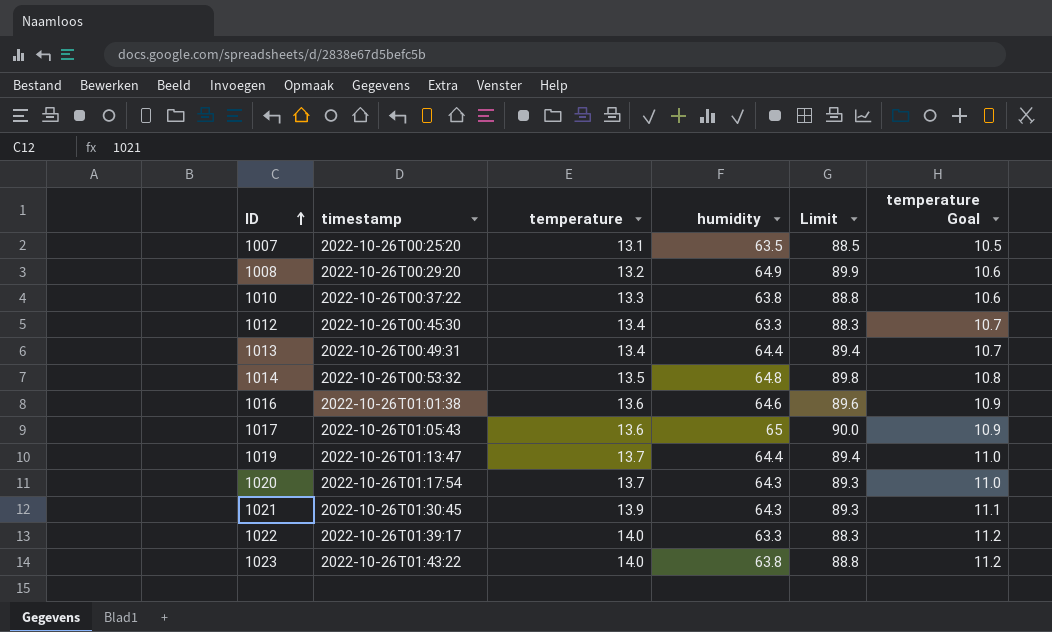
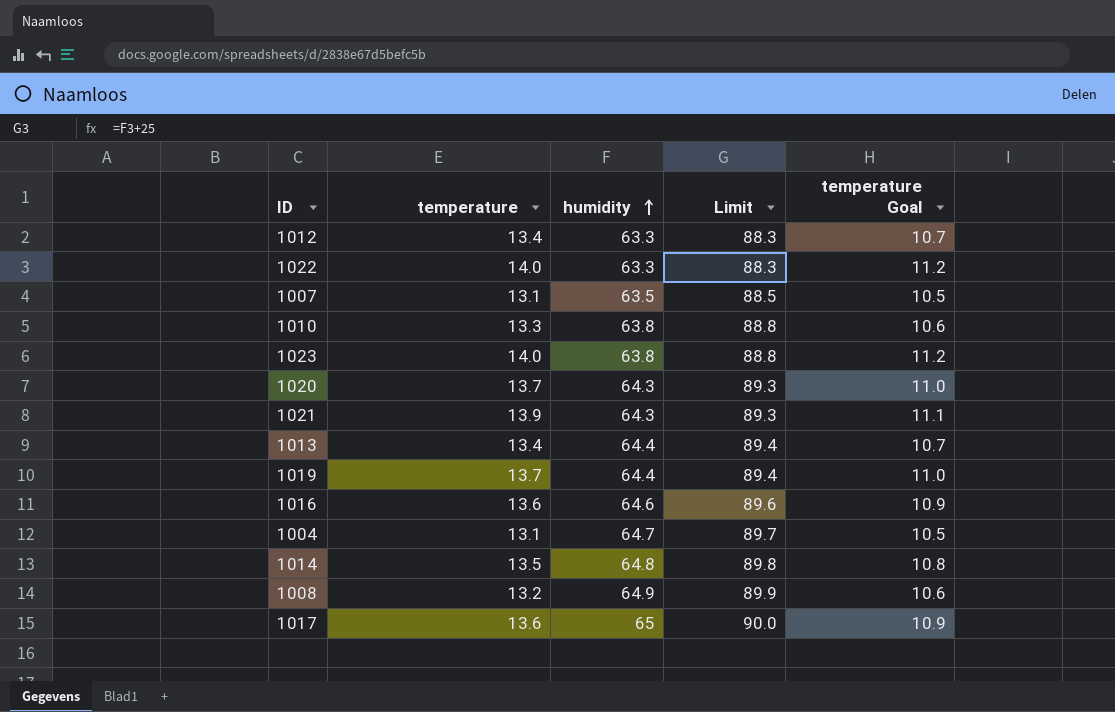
row order: ID ascending -> humidity ascending
column timestamp | position: 2 -> none
row 1004: none -> 13.1 | 64.7 | 89.7 | 10.5

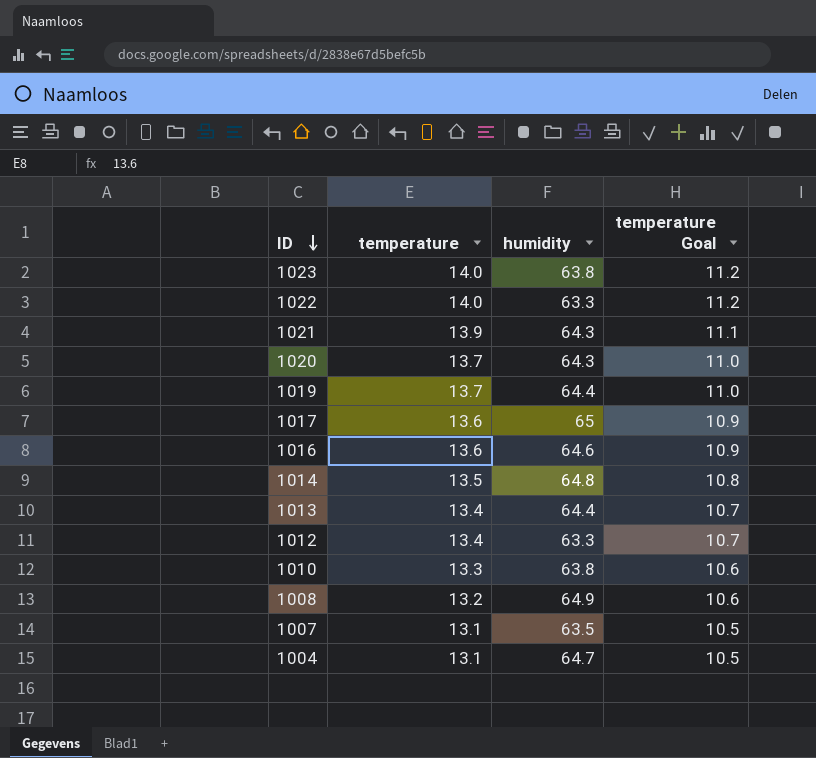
row order: humidity ascending -> ID descending
column Limit | formula: [humidity] + 25 -> none

